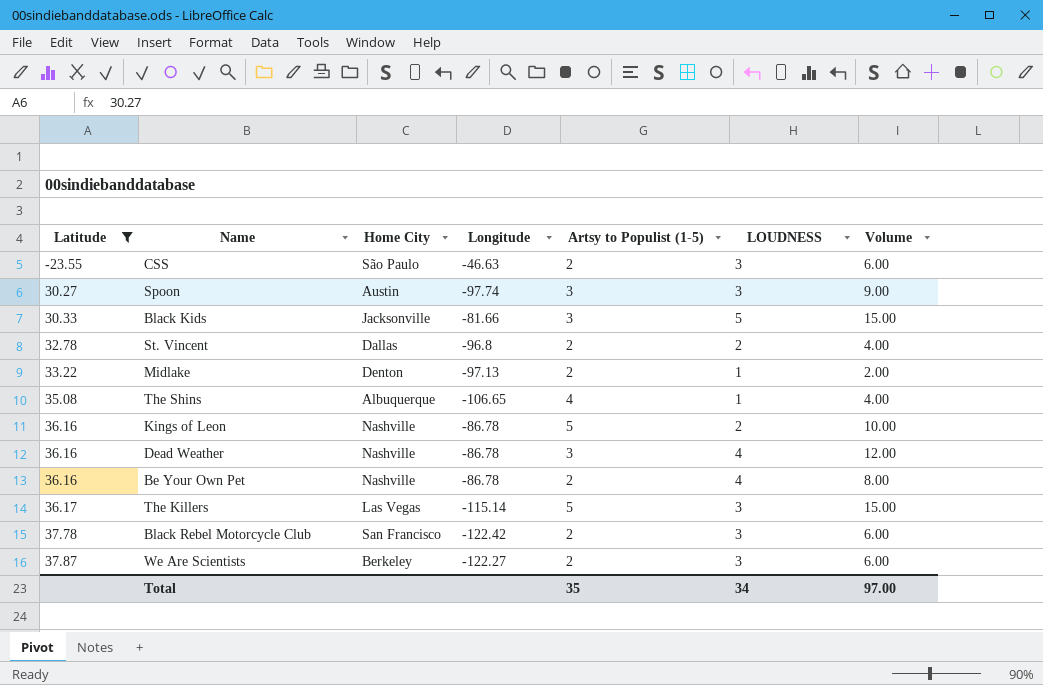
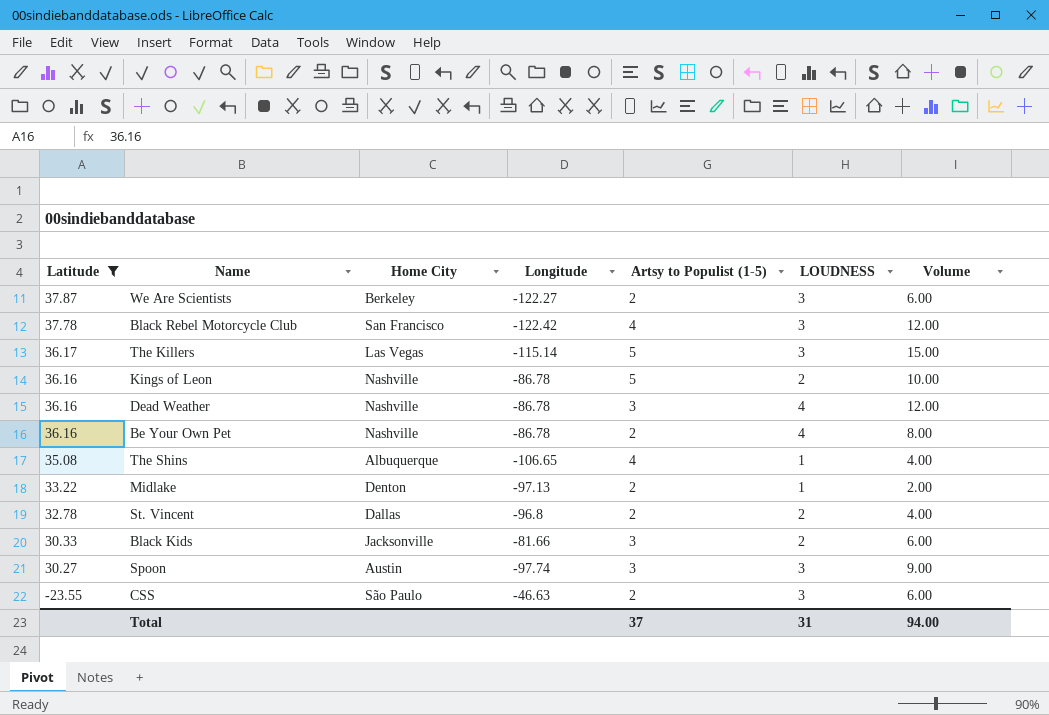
row order: Latitude ascending -> Latitude descending
Black Rebel Motorcycle Club | Artsy to Populist (1-5): 2 -> 4
Black Rebel Motorcycle Club | Volume: 6.00 -> 12.00
Black Kids | LOUDNESS: 5 -> 2
Black Kids | Volume: 15.00 -> 6.00
Total | Artsy to Populist (1-5): 35 -> 37
Total | LOUDNESS: 34 -> 31
Total | Volume: 97.00 -> 94.00

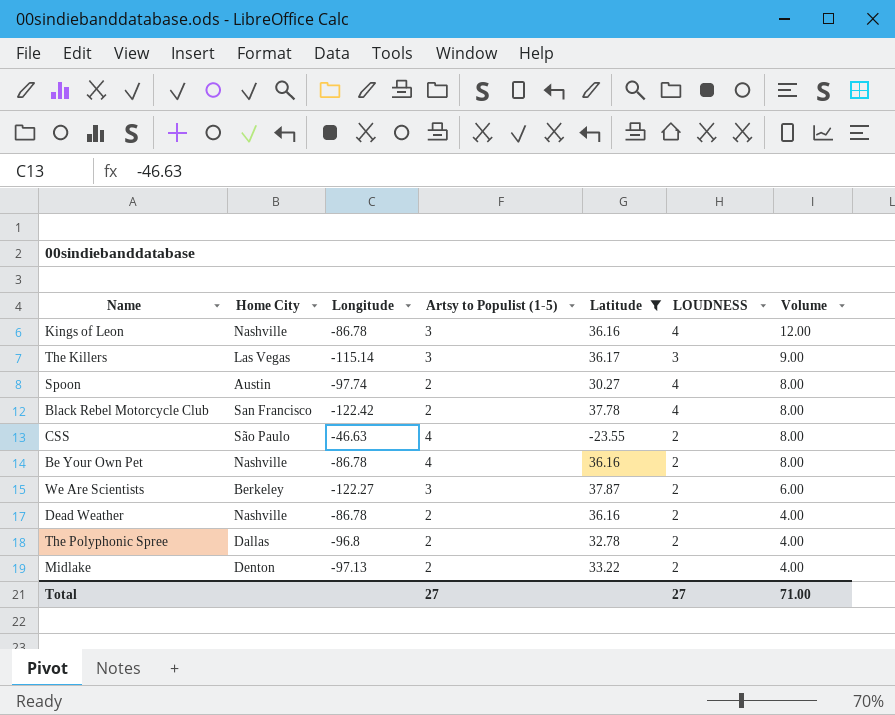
row order: Latitude descending -> Volume descending
column Latitude | position: 1 -> 5
row The Shins: 35.08 | Albuquerque | -106.65 | 4 | 1 | 4.00 -> none
row St. Vincent: 32.78 | Dallas | -96.8 | 2 | 2 | 4.00 -> none
row Black Kids: 30.33 | Jacksonville | -81.66 | 3 | 2 | 6.00 -> none
Kings of Leon | Artsy to Populist (1-5): 5 -> 3
Kings of Leon | LOUDNESS: 2 -> 4
Kings of Leon | Volume: 10.00 -> 12.00
The Killers | Artsy to Populist (1-5): 5 -> 3
The Killers | Volume: 15.00 -> 9.00
Spoon | Artsy to Populist (1-5): 3 -> 2
Spoon | LOUDNESS: 3 -> 4
Spoon | Volume: 9.00 -> 8.00
Black Rebel Motorcycle Club | Artsy to Populist (1-5): 4 -> 2
Black Rebel Motorcycle Club | LOUDNESS: 3 -> 4
Black Rebel Motorcycle Club | Volume: 12.00 -> 8.00
CSS | Artsy to Populist (1-5): 2 -> 4
CSS | LOUDNESS: 3 -> 2
CSS | Volume: 6.00 -> 8.00
Be Your Own Pet | Artsy to Populist (1-5): 2 -> 4
Be Your Own Pet | LOUDNESS: 4 -> 2
We Are Scientists | Artsy to Populist (1-5): 2 -> 3
We Are Scientists | LOUDNESS: 3 -> 2
Dead Weather | Artsy to Populist (1-5): 3 -> 2
Dead Weather | LOUDNESS: 4 -> 2
Dead Weather | Volume: 12.00 -> 4.00
row The Polyphonic Spree: none -> Dallas | -96.8 | 2 | 32.78 | 2 | 4.00
Midlake | LOUDNESS: 1 -> 2
Midlake | Volume: 2.00 -> 4.00
Total | Artsy to Populist (1-5): 37 -> 27
Total | LOUDNESS: 31 -> 27
Total | Volume: 94.00 -> 71.00

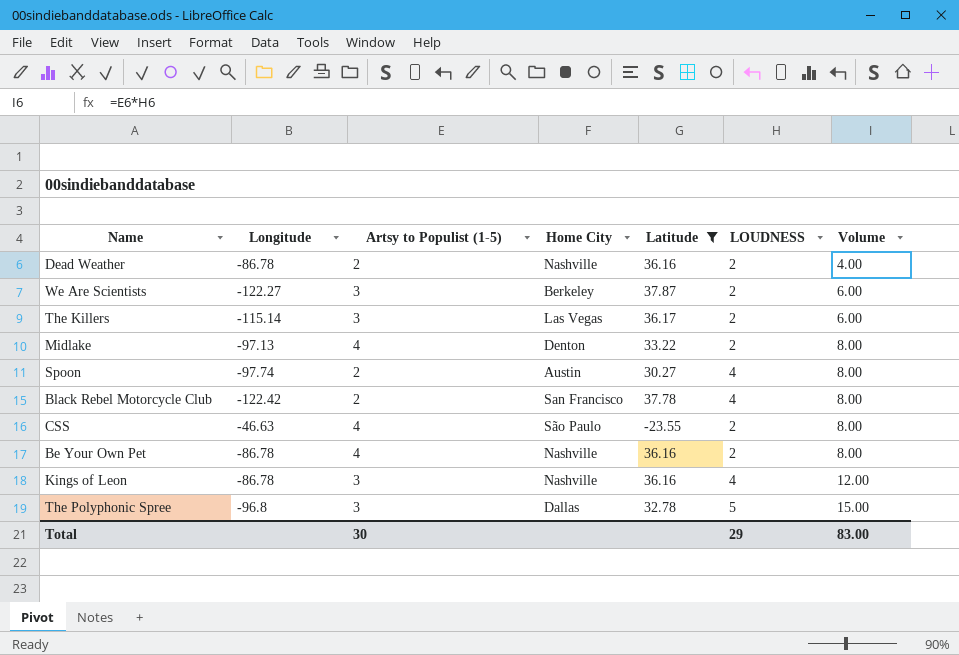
row order: Volume descending -> Volume ascending
column Home City | position: 2 -> 4
The Killers | LOUDNESS: 3 -> 2
The Killers | Volume: 9.00 -> 6.00
Midlake | Artsy to Populist (1-5): 2 -> 4
Midlake | Volume: 4.00 -> 8.00
The Polyphonic Spree | Artsy to Populist (1-5): 2 -> 3
The Polyphonic Spree | LOUDNESS: 2 -> 5
The Polyphonic Spree | Volume: 4.00 -> 15.00
Total | Artsy to Populist (1-5): 27 -> 30
Total | LOUDNESS: 27 -> 29
Total | Volume: 71.00 -> 83.00

